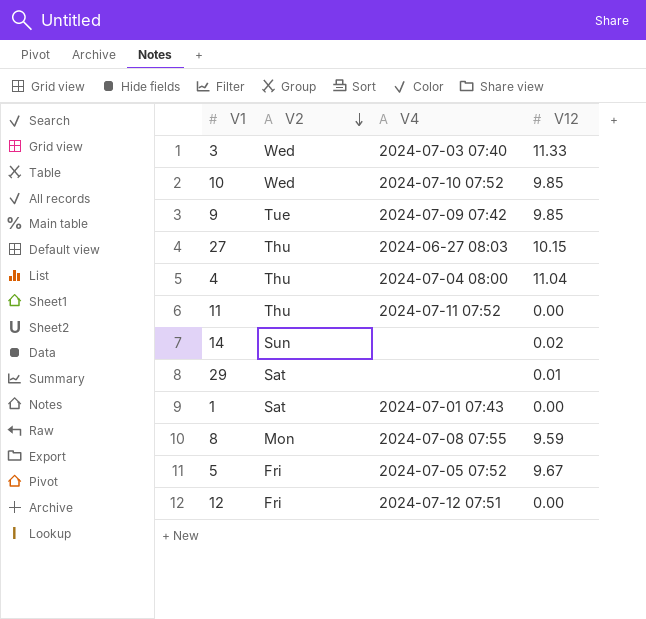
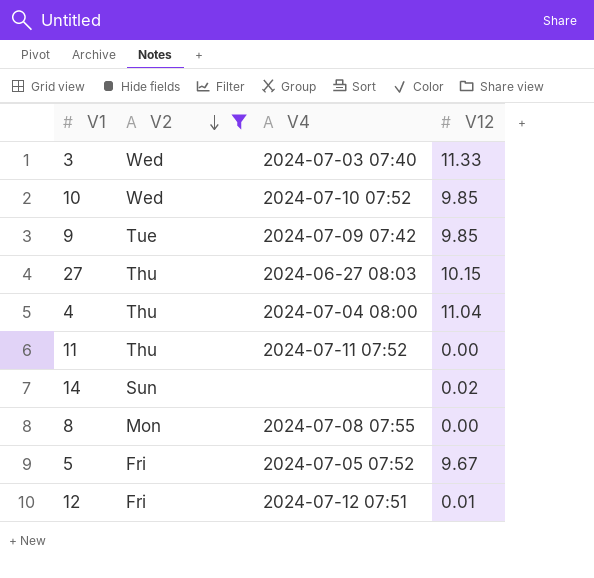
filter: none -> V2 != Sat
8 | V12: 9.59 -> 0.00
12 | V12: 0.00 -> 0.01

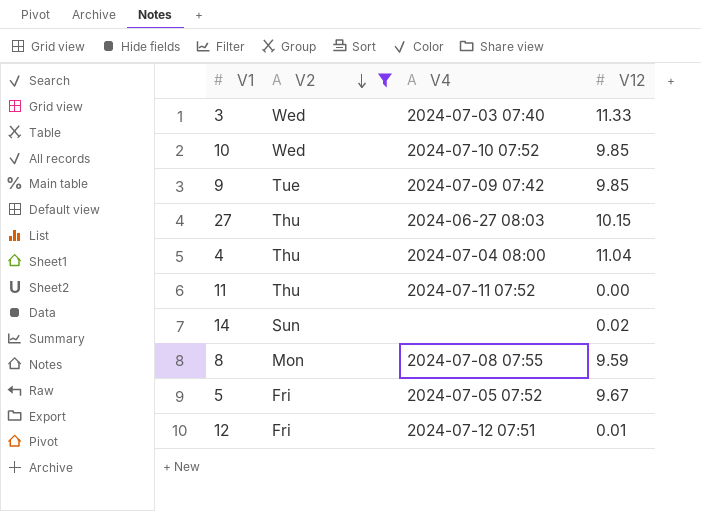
8 | V12: 0.00 -> 9.59

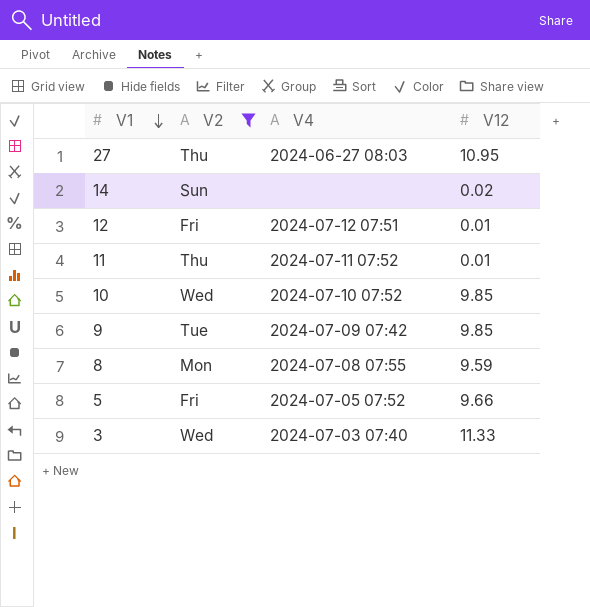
row order: V2 descending -> V1 descending
row 4: Thu | 2024-07-04 08:00 | 11.04 -> none
27 | V12: 10.15 -> 10.95
11 | V12: 0.00 -> 0.01
5 | V12: 9.67 -> 9.66

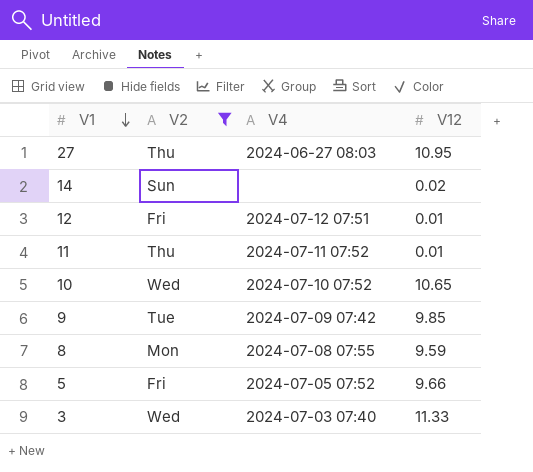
10 | V12: 9.85 -> 10.65

